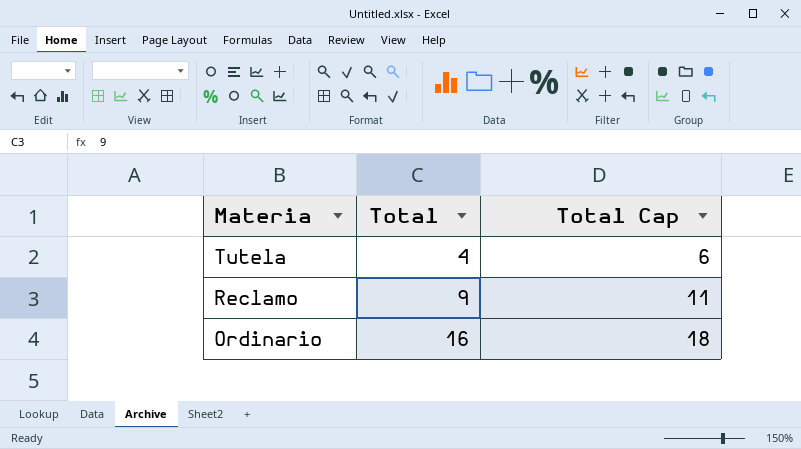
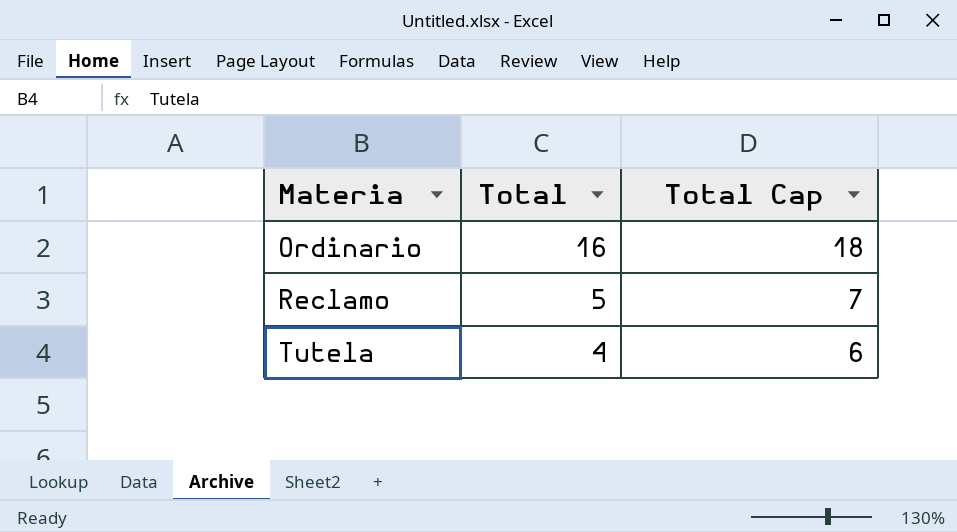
row order: Materia descending -> Materia ascending
Reclamo | Total: 9 -> 5
Reclamo | Total Cap: 11 -> 7

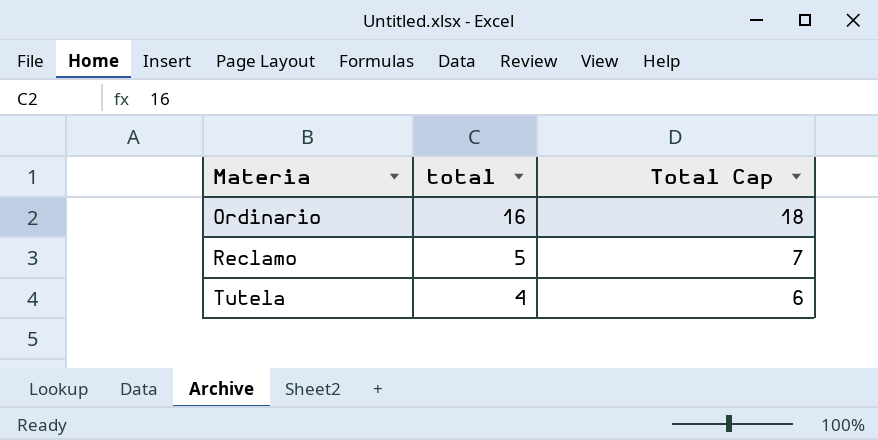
column name: Total -> total

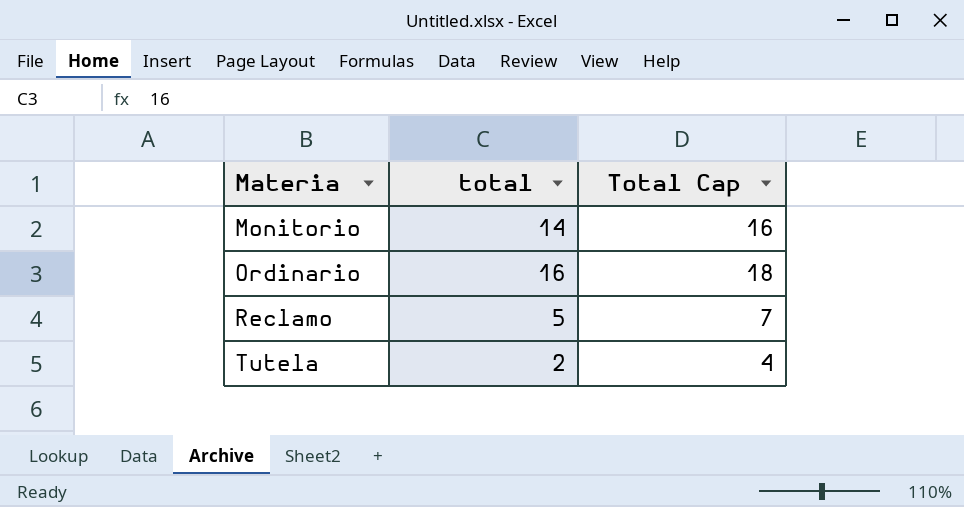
row Monitorio: none -> 14 | 16
Tutela | total: 4 -> 2
Tutela | Total Cap: 6 -> 4

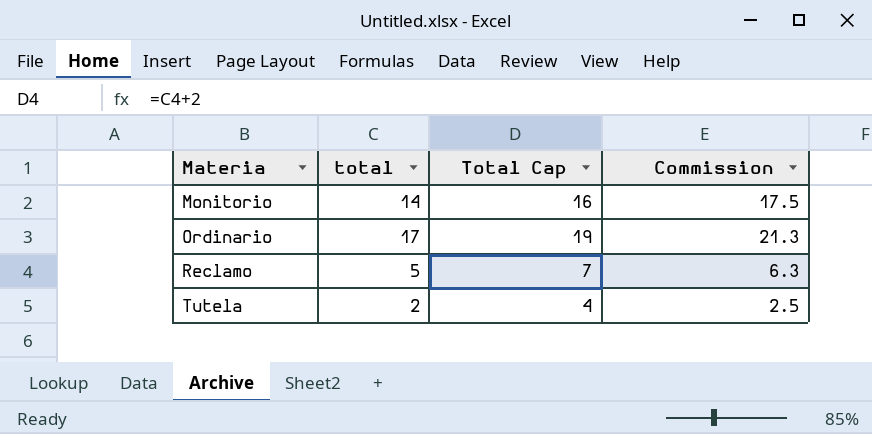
column Commission | formula: none -> [total] * 1.25
Ordinario | total: 16 -> 17
Ordinario | Total Cap: 18 -> 19

